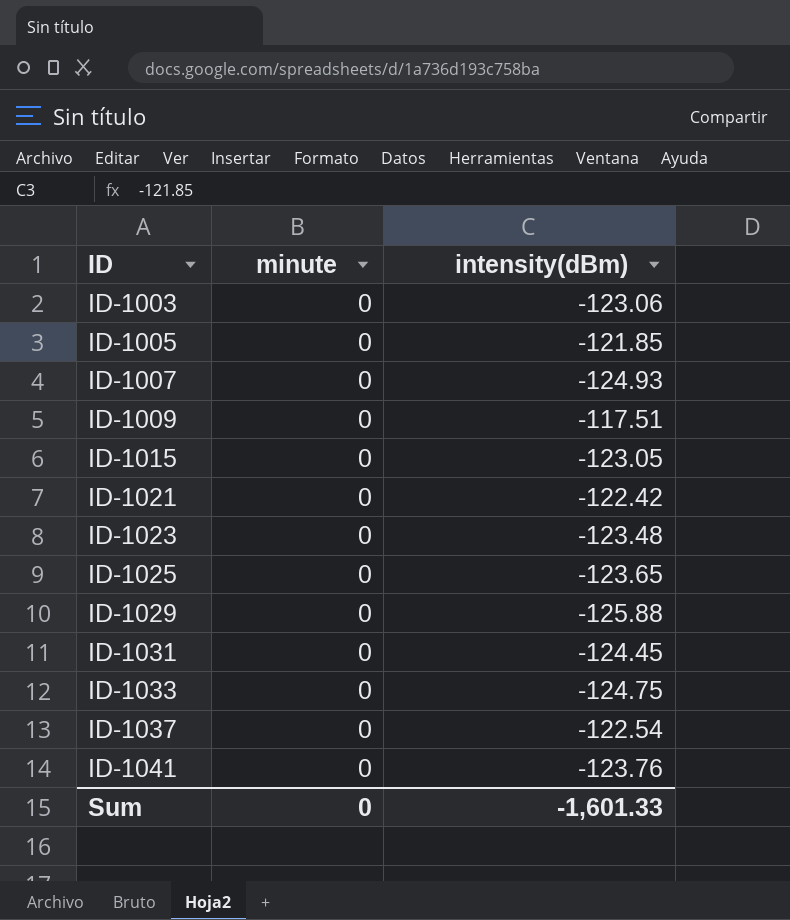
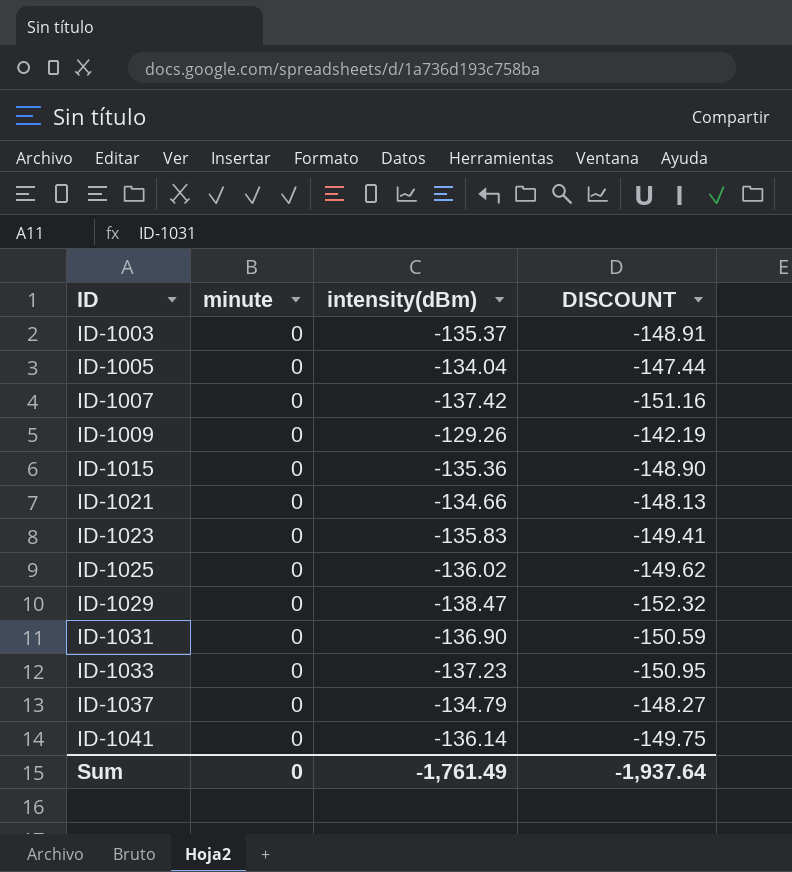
column DISCOUNT | formula: none -> [intensity(dBm)] * 1.1
ID-1003 | intensity(dBm): -123.06 -> -135.37
ID-1005 | intensity(dBm): -121.85 -> -134.04
ID-1007 | intensity(dBm): -124.93 -> -137.42
ID-1009 | intensity(dBm): -117.51 -> -129.26
ID-1015 | intensity(dBm): -123.05 -> -135.36
ID-1021 | intensity(dBm): -122.42 -> -134.66
ID-1023 | intensity(dBm): -123.48 -> -135.83
ID-1025 | intensity(dBm): -123.65 -> -136.02
ID-1029 | intensity(dBm): -125.88 -> -138.47
ID-1031 | intensity(dBm): -124.45 -> -136.90
ID-1033 | intensity(dBm): -124.75 -> -137.23
ID-1037 | intensity(dBm): -122.54 -> -134.79
ID-1041 | intensity(dBm): -123.76 -> -136.14
Sum | intensity(dBm): -1,601.33 -> -1,761.49

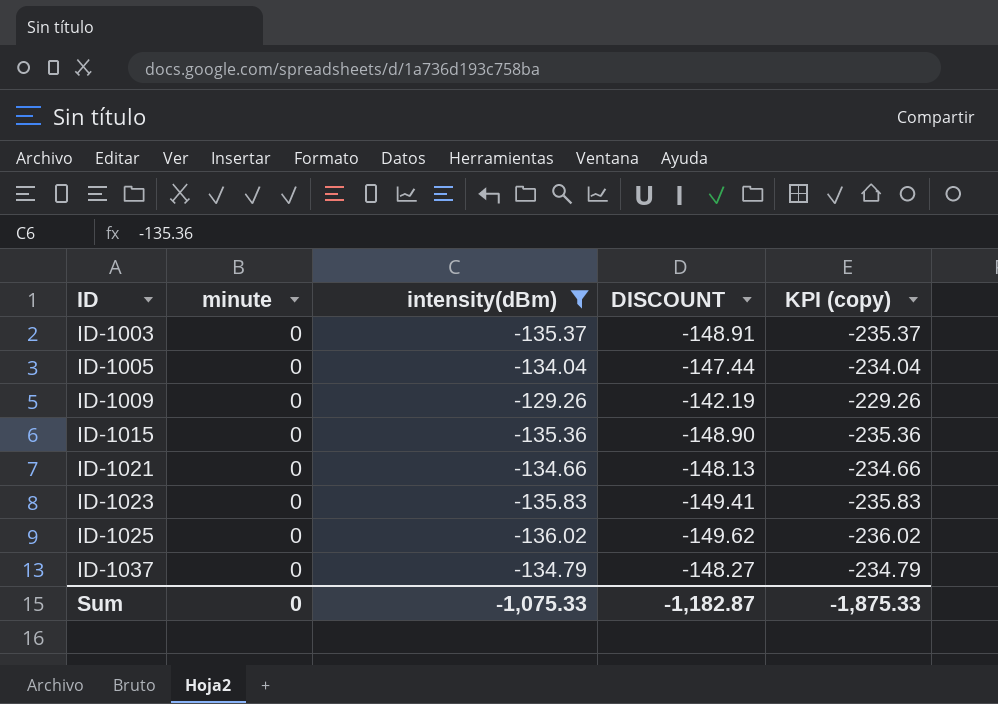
filter: none -> intensity(dBm) >= -136.02
column KPI (copy) | formula: none -> [intensity(dBm)] - 100
Sum | intensity(dBm): -1,761.49 -> -1,075.33
Sum | DISCOUNT: -1,937.64 -> -1,182.87

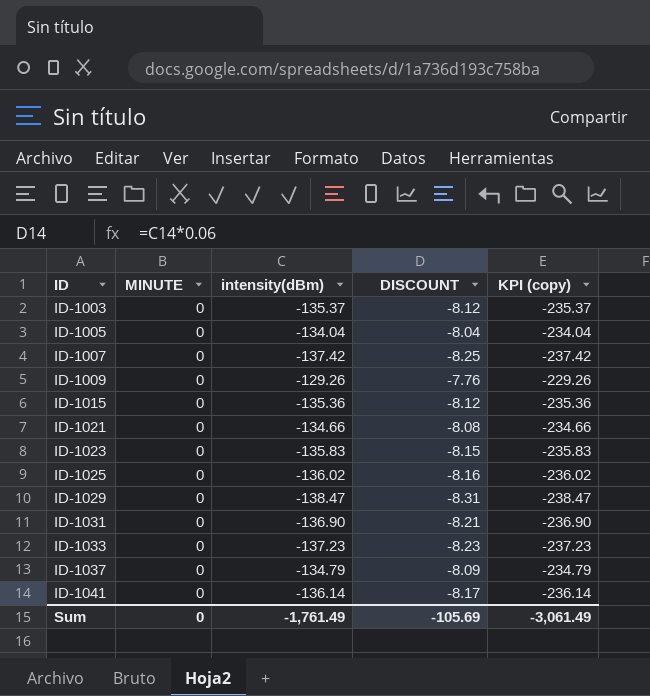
filter: intensity(dBm) >= -136.02 -> none
column name: minute -> MINUTE
column DISCOUNT | formula: [intensity(dBm)] * 1.1 -> [intensity(dBm)] * 0.06
Sum | intensity(dBm): -1,075.33 -> -1,761.49
Sum | DISCOUNT: -1,182.87 -> -105.69
Sum | KPI (copy): -1,875.33 -> -3,061.49

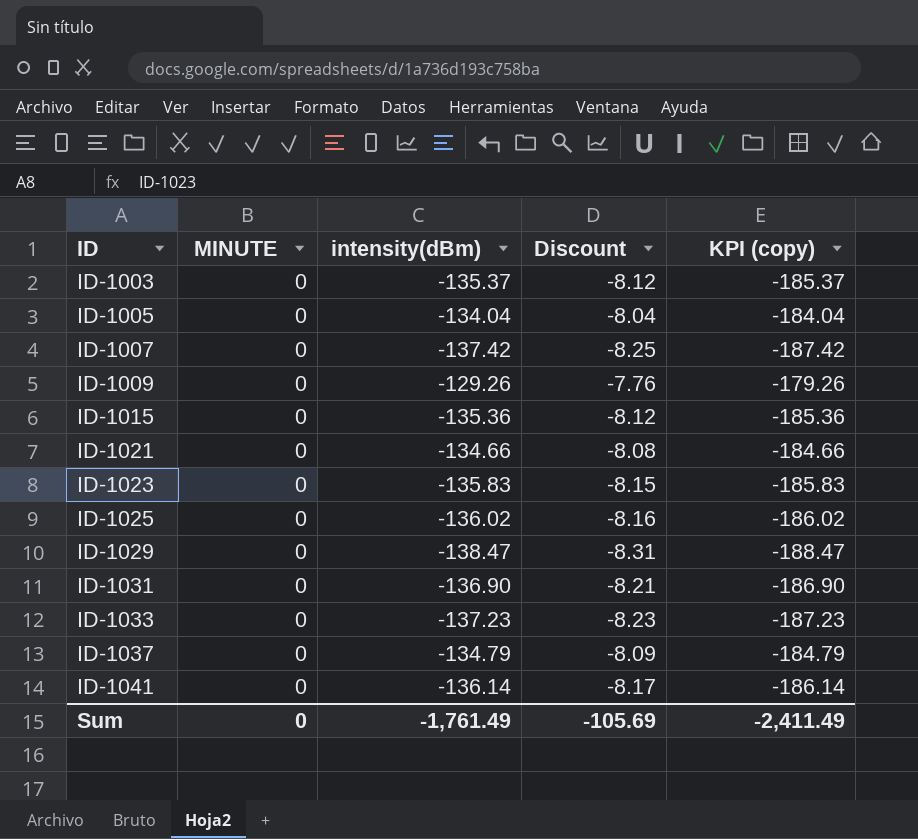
column name: DISCOUNT -> Discount
column KPI (copy) | formula: [intensity(dBm)] - 100 -> [intensity(dBm)] - 50
Sum | KPI (copy): -3,061.49 -> -2,411.49

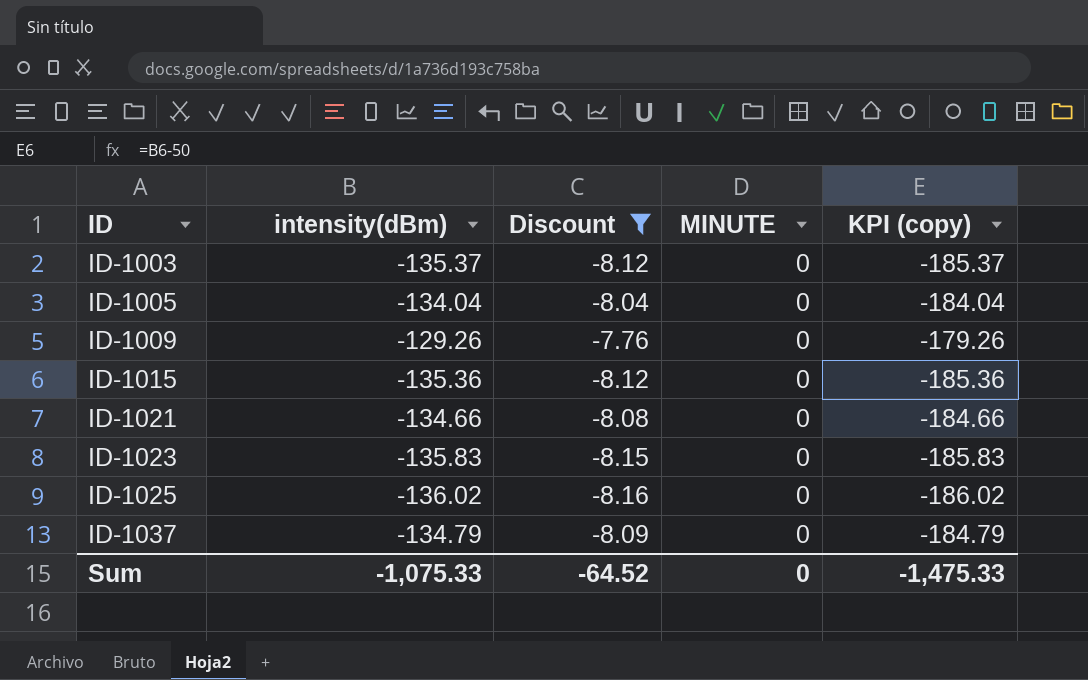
filter: none -> Discount >= -8.16
column MINUTE | position: 2 -> 4
Sum | intensity(dBm): -1,761.49 -> -1,075.33
Sum | Discount: -105.69 -> -64.52
Sum | KPI (copy): -2,411.49 -> -1,475.33

